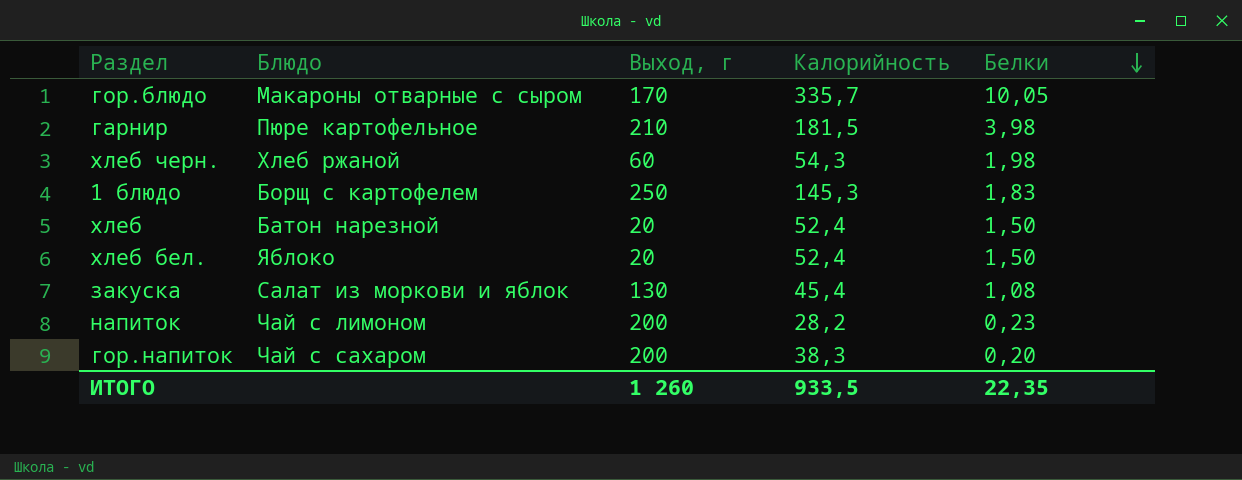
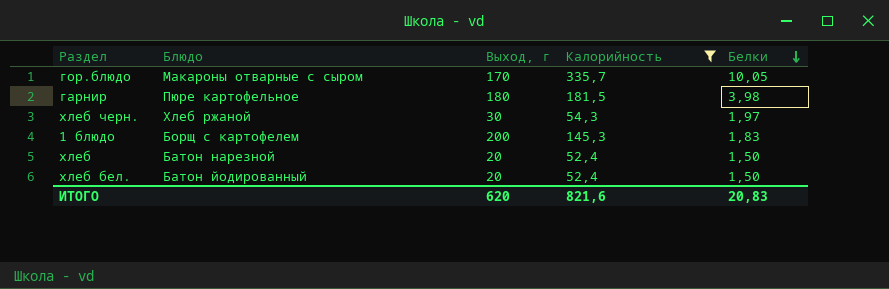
filter: none -> Калорийность >= 52,4
гарнир | Выход, г: 210 -> 180
хлеб черн. | Выход, г: 60 -> 30
хлеб черн. | Белки: 1,98 -> 1,97
1 блюдо | Выход, г: 250 -> 200
хлеб бел. | Блюдо: Яблоко -> Батон йодированный
ИТОГО | Выход, г: 1 260 -> 620
ИТОГО | Калорийность: 933,5 -> 821,6
ИТОГО | Белки: 22,35 -> 20,83

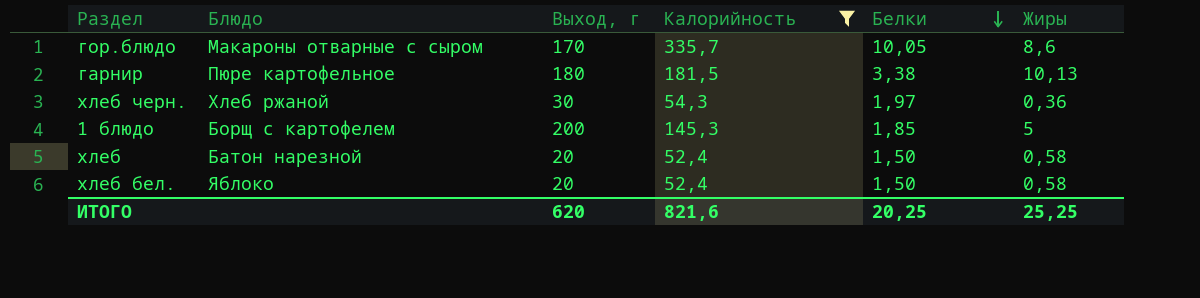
column Жиры | position: none -> 6
гарнир | Белки: 3,98 -> 3,38
1 блюдо | Белки: 1,83 -> 1,85
хлеб бел. | Блюдо: Батон йодированный -> Яблоко
ИТОГО | Белки: 20,83 -> 20,25

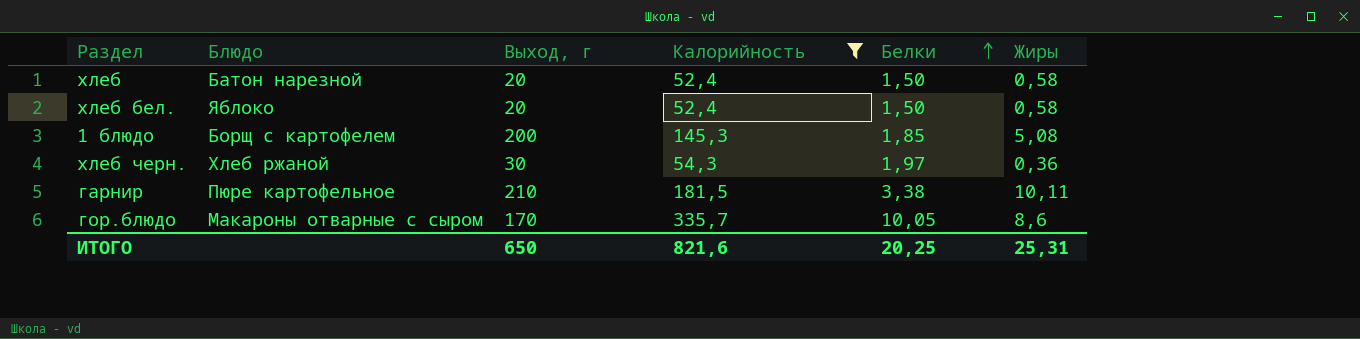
row order: Белки descending -> Белки ascending
1 блюдо | Жиры: 5 -> 5,08
гарнир | Выход, г: 180 -> 210
гарнир | Жиры: 10,13 -> 10,11
ИТОГО | Выход, г: 620 -> 650
ИТОГО | Жиры: 25,25 -> 25,31

